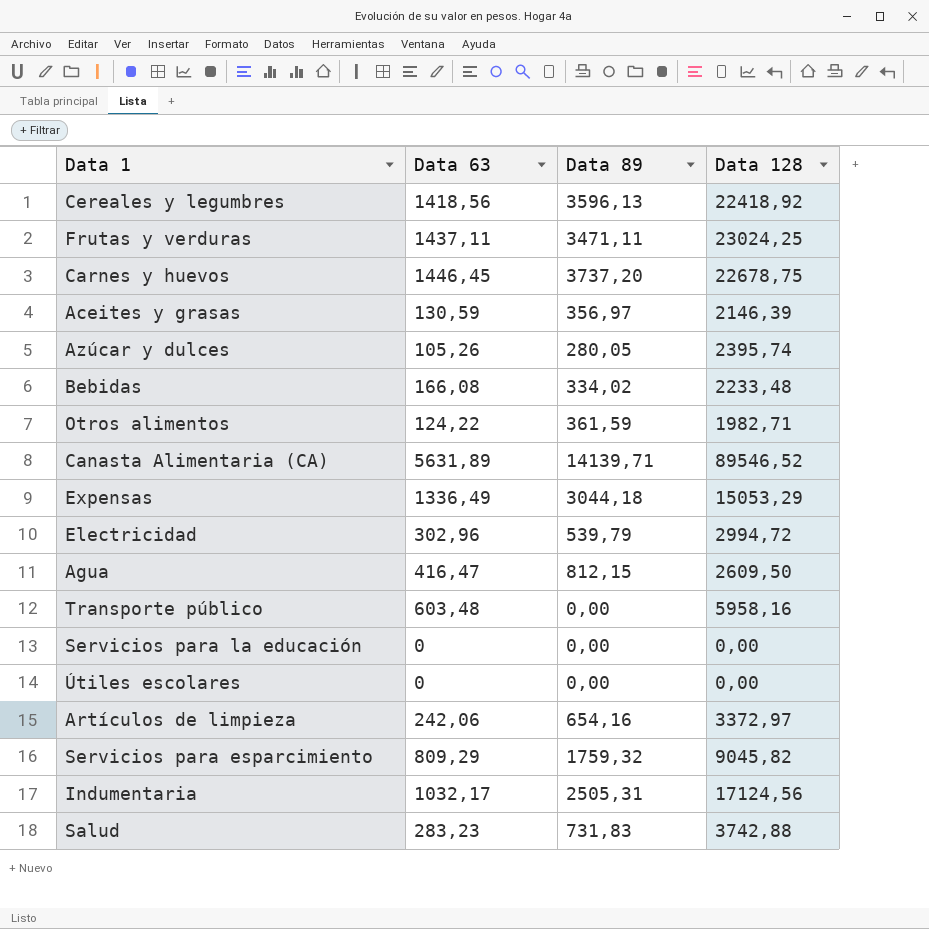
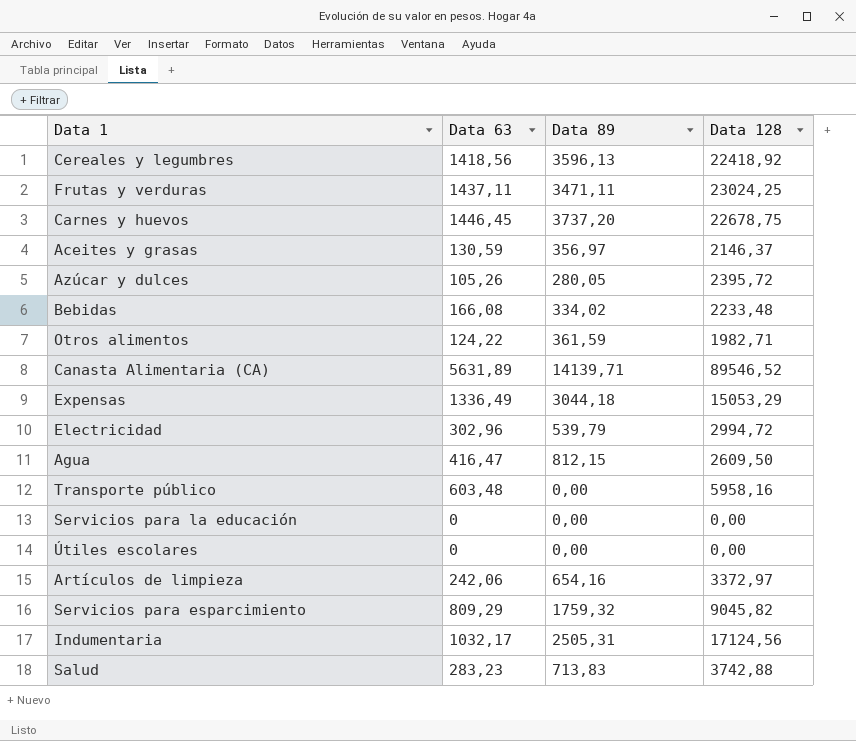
Aceites y grasas | Data 128: 2146,39 -> 2146,37
Azúcar y dulces | Data 128: 2395,74 -> 2395,72
Salud | Data 89: 731,83 -> 713,83

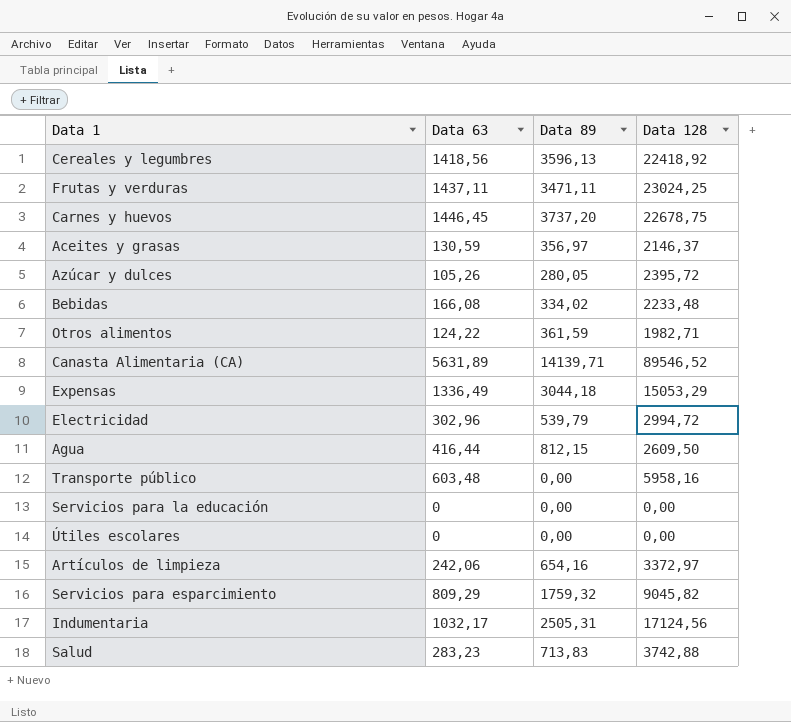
Agua | Data 63: 416,47 -> 416,44

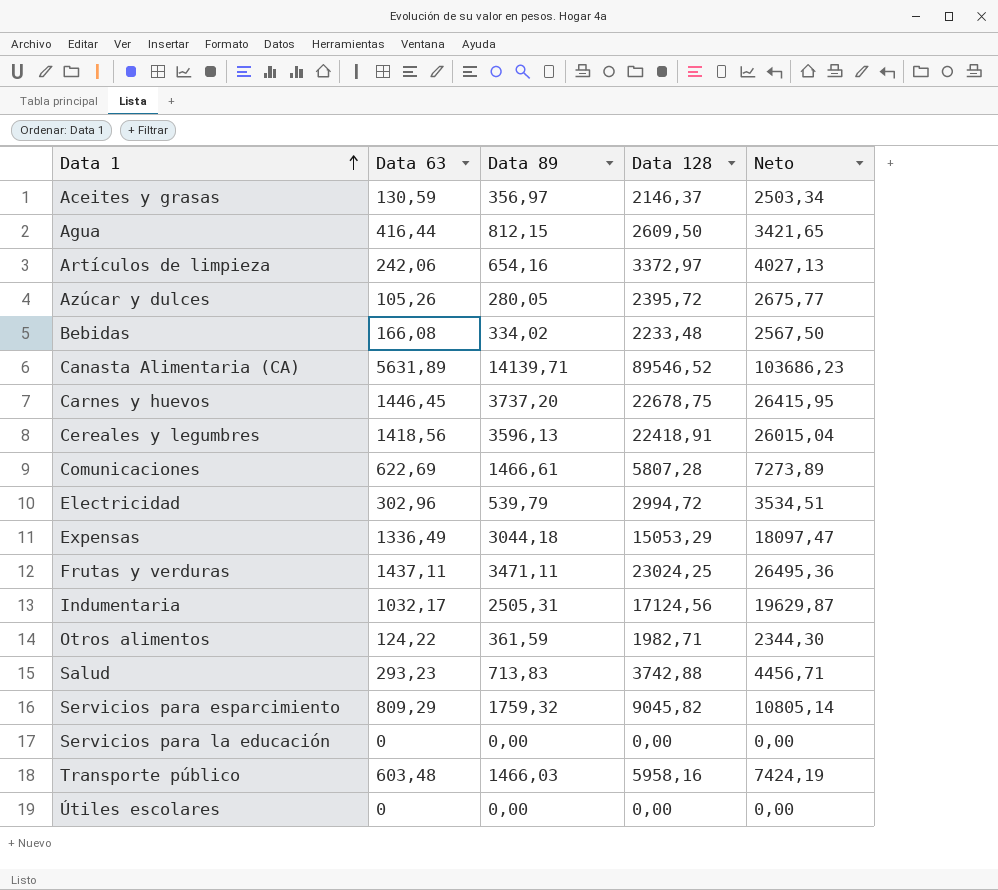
row order: none -> Data 1 ascending
column Neto | formula: none -> [Data 89] + [Data 128]
Cereales y legumbres | Data 128: 22418,92 -> 22418,91
row Comunicaciones: none -> 622,69 | 1466,61 | 5807,28 | 7273,89
Salud | Data 63: 283,23 -> 293,23
Transporte público | Data 89: 0,00 -> 1466,03

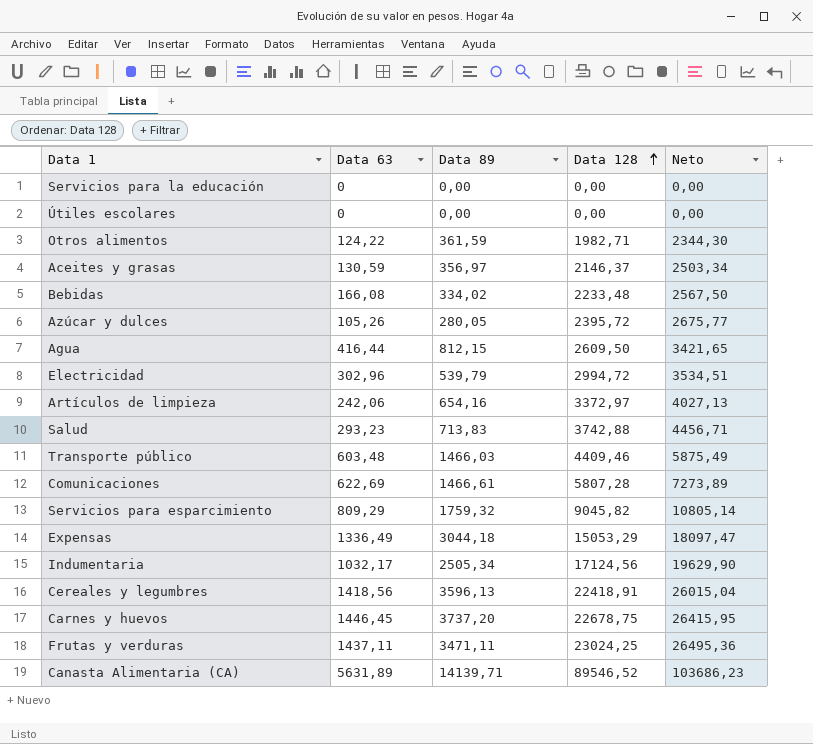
row order: Data 1 ascending -> Data 128 ascending
Transporte público | Data 128: 5958,16 -> 4409,46
Transporte público | Neto: 7424,19 -> 5875,49
Indumentaria | Data 89: 2505,31 -> 2505,34
Indumentaria | Neto: 19629,87 -> 19629,90

